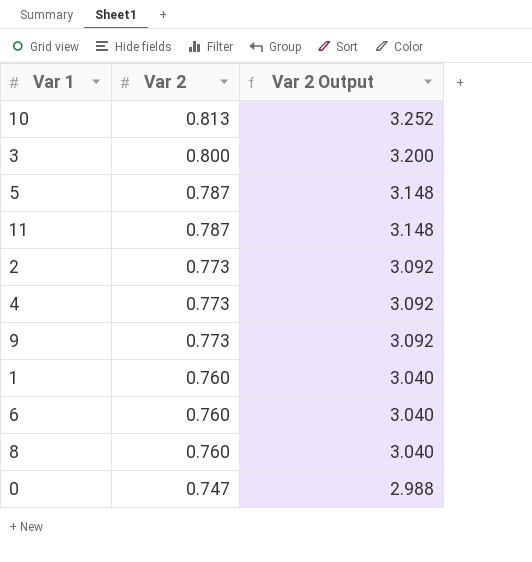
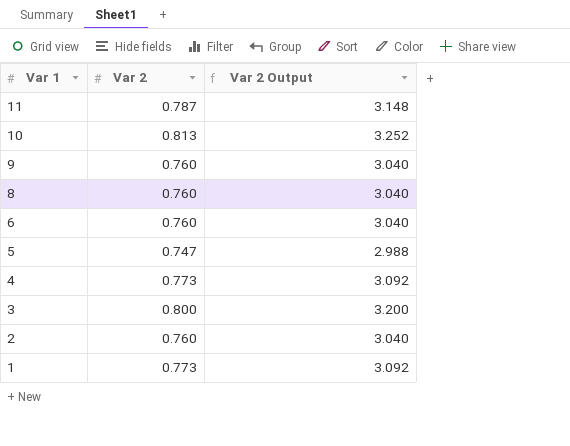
row order: Var 2 descending -> Var 1 descending
row 0: 0.747 | 2.988 -> none
9 | Var 2: 0.773 -> 0.760
9 | Var 2 Output: 3.092 -> 3.040
5 | Var 2: 0.787 -> 0.747
5 | Var 2 Output: 3.148 -> 2.988
2 | Var 2: 0.773 -> 0.760
2 | Var 2 Output: 3.092 -> 3.040
1 | Var 2: 0.760 -> 0.773
1 | Var 2 Output: 3.040 -> 3.092

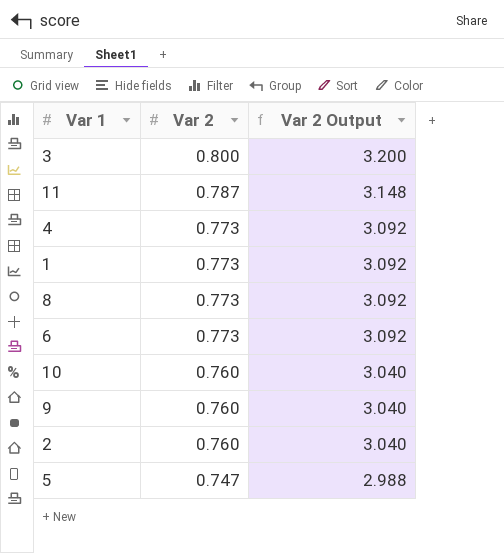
row order: Var 1 descending -> Var 2 descending
8 | Var 2: 0.760 -> 0.773
8 | Var 2 Output: 3.040 -> 3.092
6 | Var 2: 0.760 -> 0.773
6 | Var 2 Output: 3.040 -> 3.092
10 | Var 2: 0.813 -> 0.760
10 | Var 2 Output: 3.252 -> 3.040

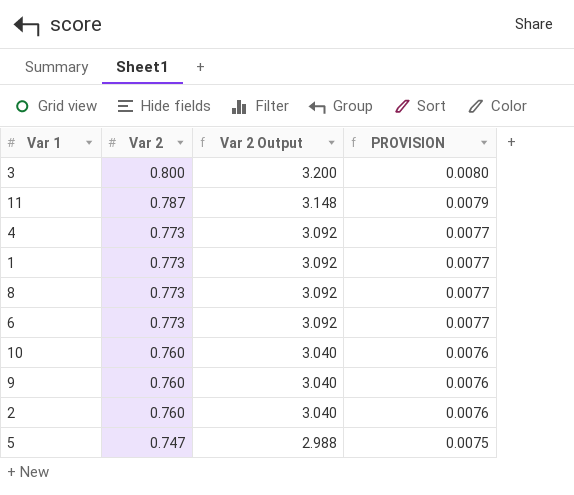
column PROVISION | formula: none -> [Var 2] * 0.01

